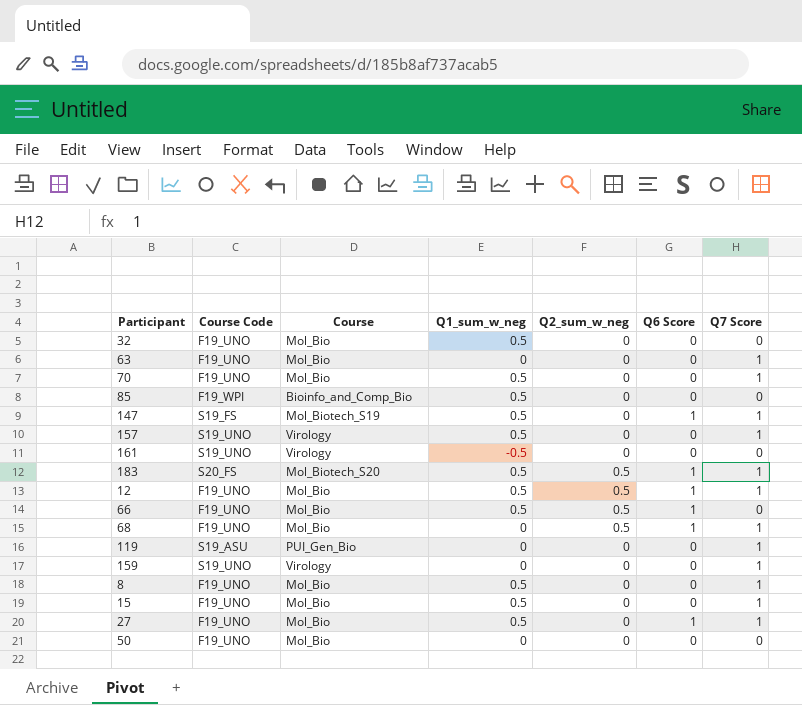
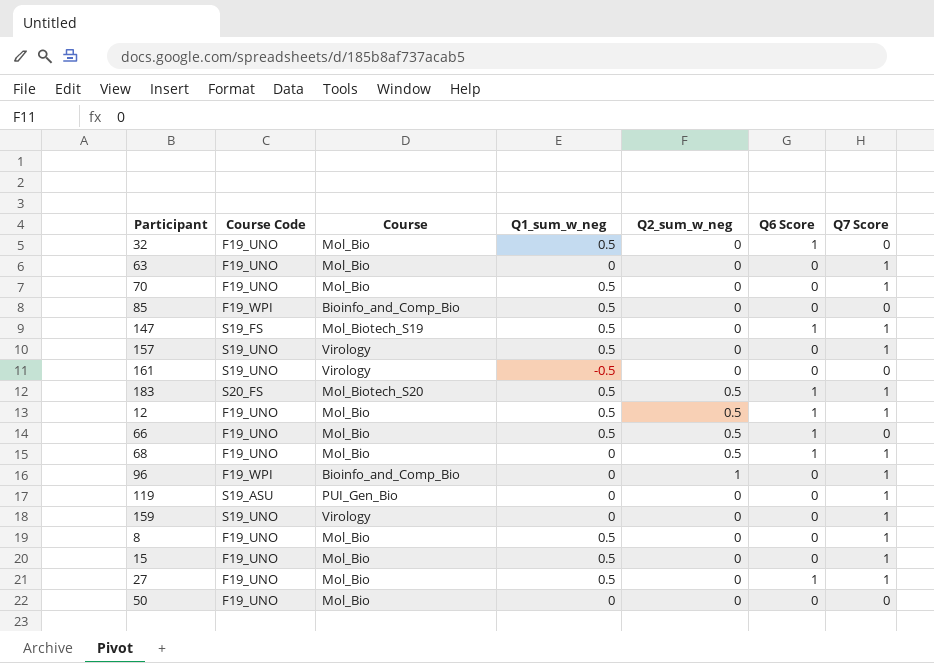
32 | Q6 Score: 0 -> 1
row 96: none -> F19_WPI | Bioinfo_and_Comp_Bio | 0 | 1 | 0 | 1

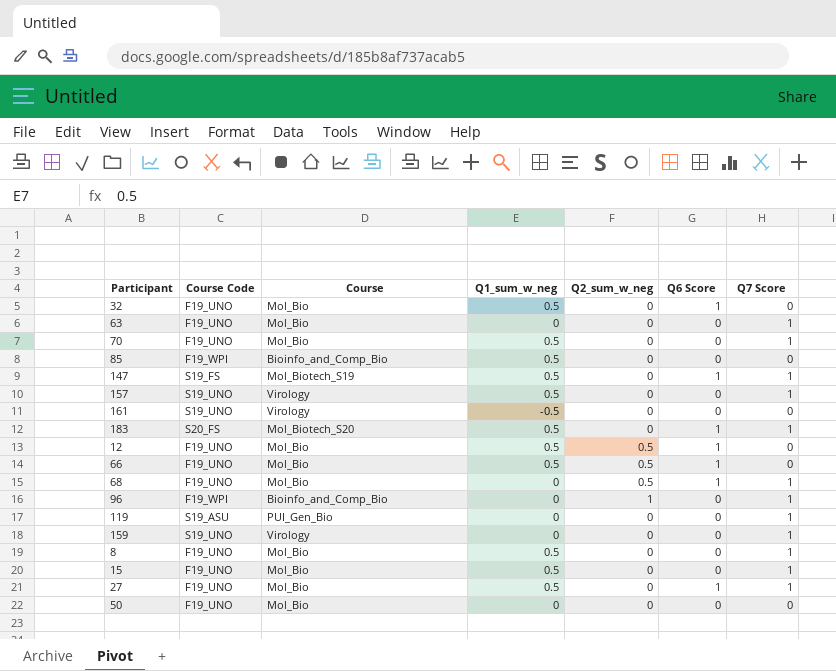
183 | Q2_sum_w_neg: 0.5 -> 0
12 | Q7 Score: 1 -> 0

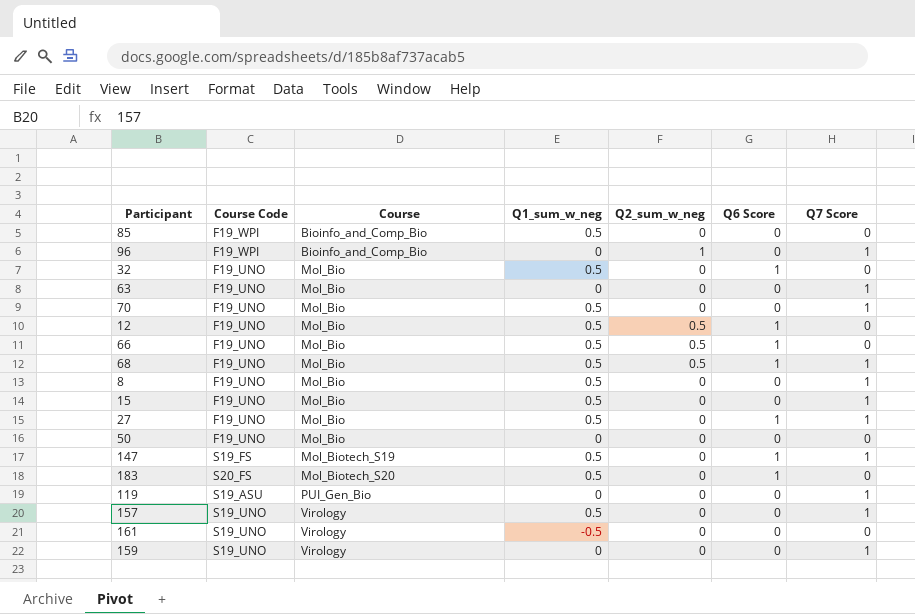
row order: none -> Course ascending
68 | Q1_sum_w_neg: 0 -> 0.5
183 | Q7 Score: 1 -> 0

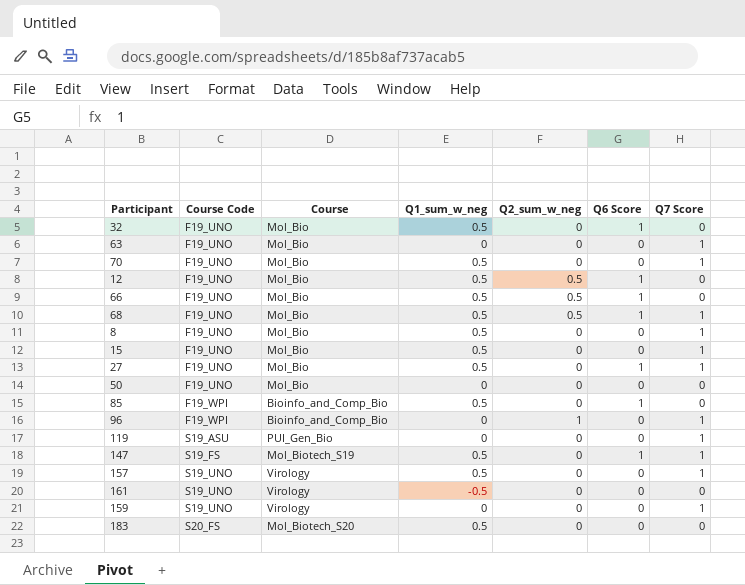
row order: Course ascending -> Course Code ascending
85 | Q6 Score: 0 -> 1
183 | Q6 Score: 1 -> 0

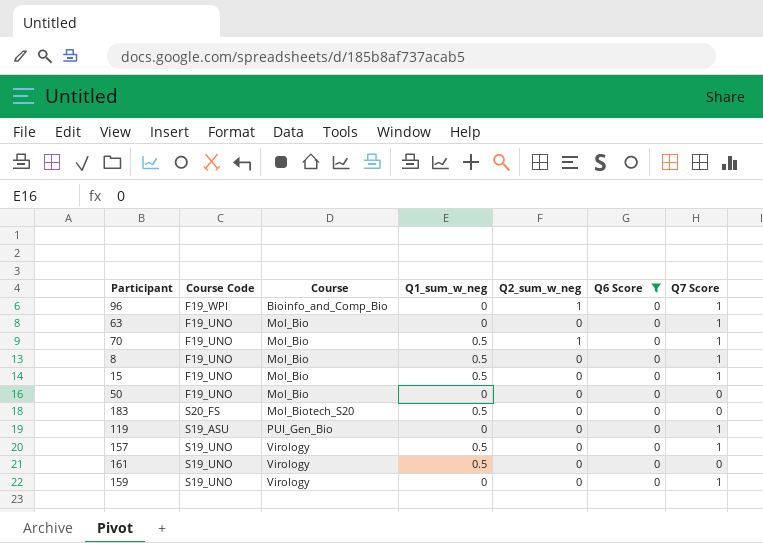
filter: none -> Q6 Score = 0
row order: Course Code ascending -> Course ascending
70 | Q2_sum_w_neg: 0 -> 1
161 | Q1_sum_w_neg: -0.5 -> 0.5

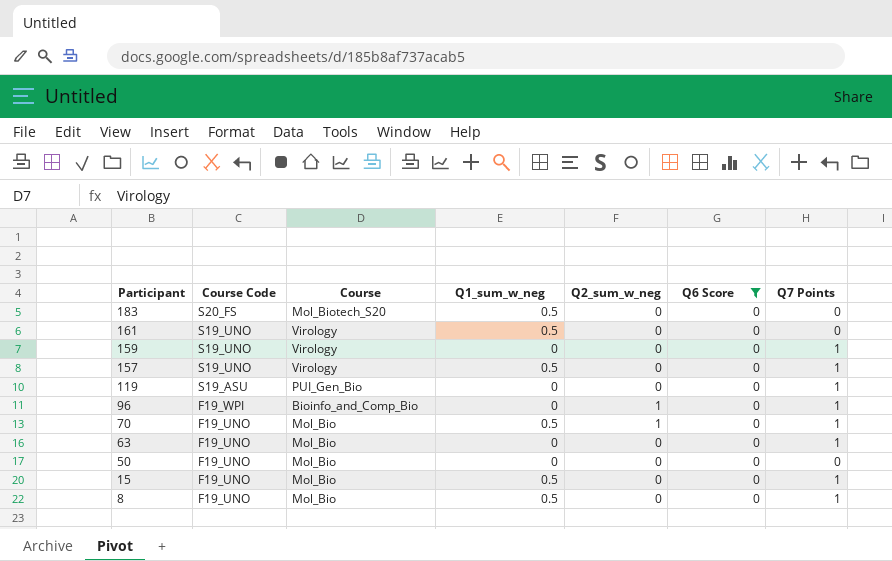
row order: Course ascending -> Participant descending
column name: Q7 Score -> Q7 Points

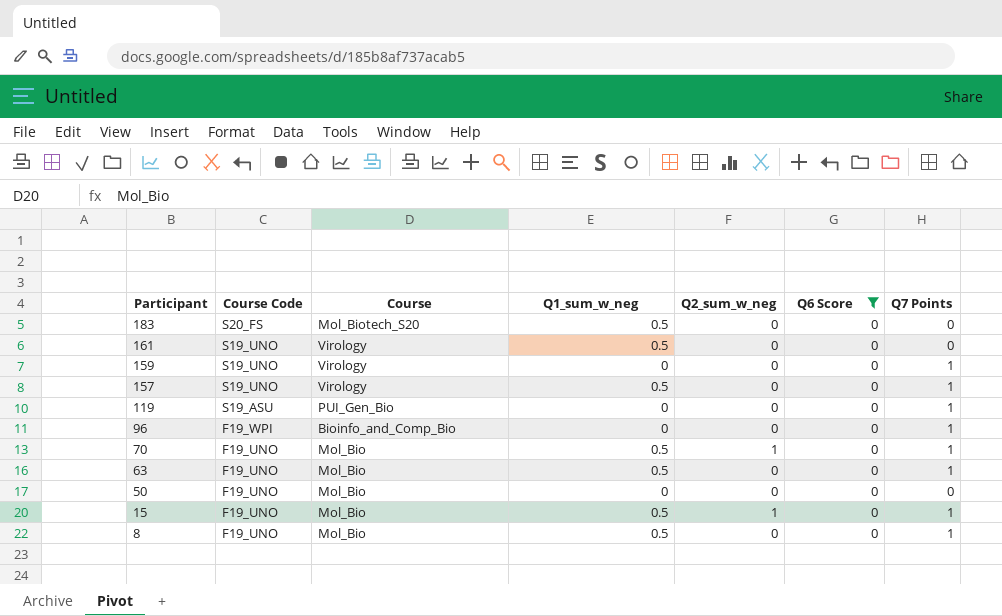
96 | Q2_sum_w_neg: 1 -> 0
63 | Q1_sum_w_neg: 0 -> 0.5
15 | Q2_sum_w_neg: 0 -> 1

